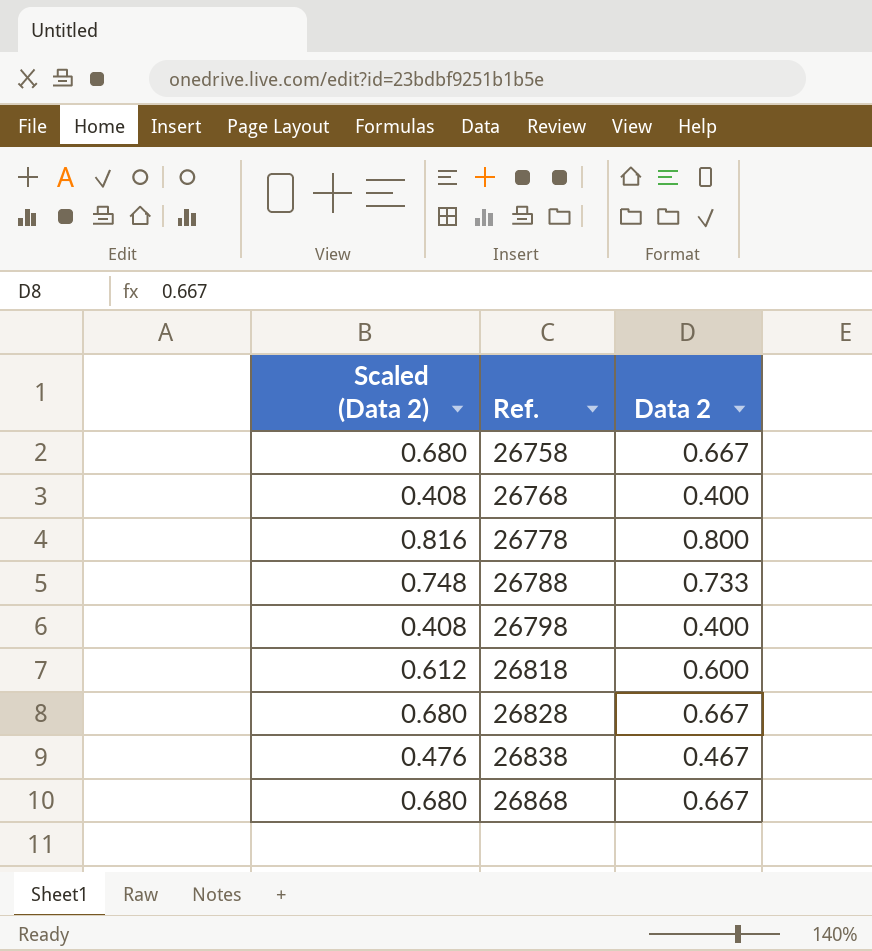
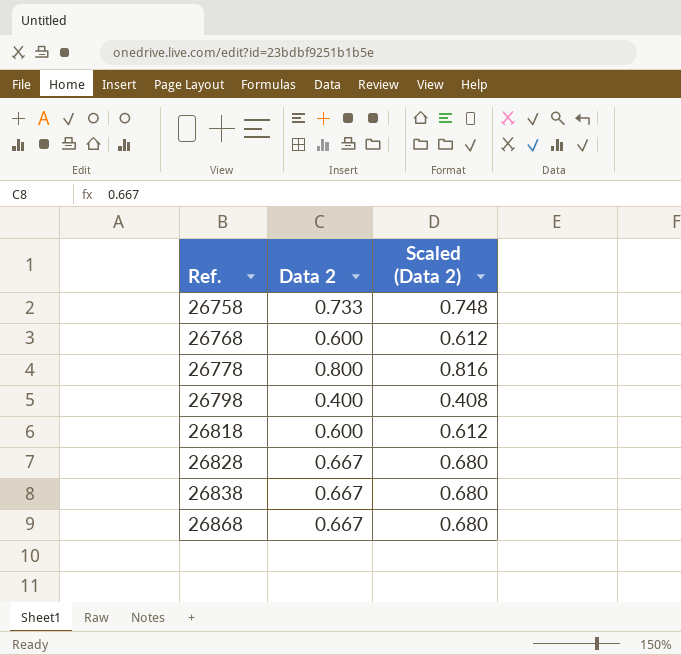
column Scaled (Data 2) | position: 1 -> 3
row 26788: 0.748 | 0.733 -> none
26758 | Data 2: 0.667 -> 0.733
26758 | Scaled (Data 2): 0.680 -> 0.748
26768 | Data 2: 0.400 -> 0.600
26768 | Scaled (Data 2): 0.408 -> 0.612
26838 | Data 2: 0.467 -> 0.667
26838 | Scaled (Data 2): 0.476 -> 0.680

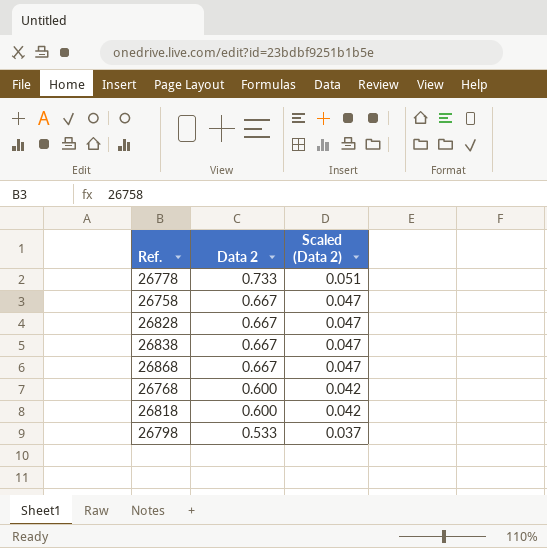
row order: Ref. ascending -> Data 2 descending
column Scaled (Data 2) | formula: [Data 2] * 1.02 -> [Data 2] * 0.07
26778 | Data 2: 0.800 -> 0.733
26758 | Data 2: 0.733 -> 0.667
26798 | Data 2: 0.400 -> 0.533

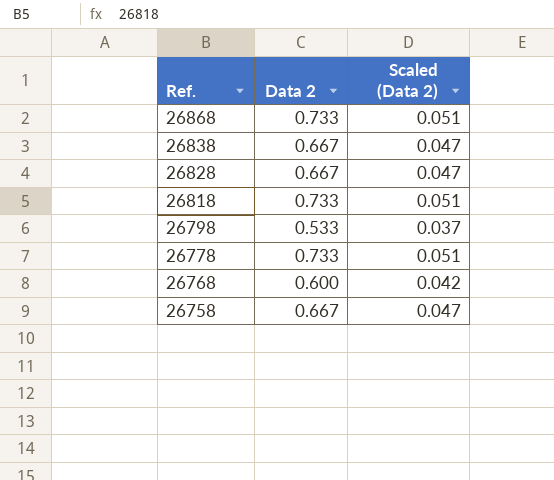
row order: Data 2 descending -> Ref. descending
26868 | Data 2: 0.667 -> 0.733
26868 | Scaled (Data 2): 0.047 -> 0.051
26818 | Data 2: 0.600 -> 0.733
26818 | Scaled (Data 2): 0.042 -> 0.051

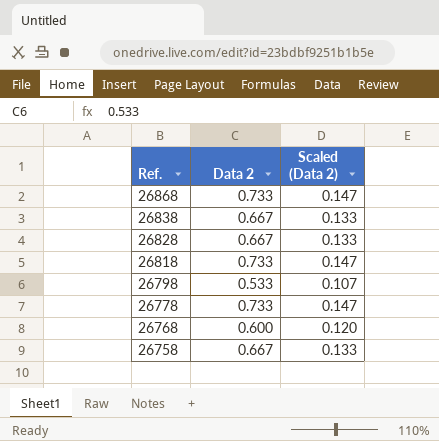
column Scaled (Data 2) | formula: [Data 2] * 0.07 -> [Data 2] * 0.2

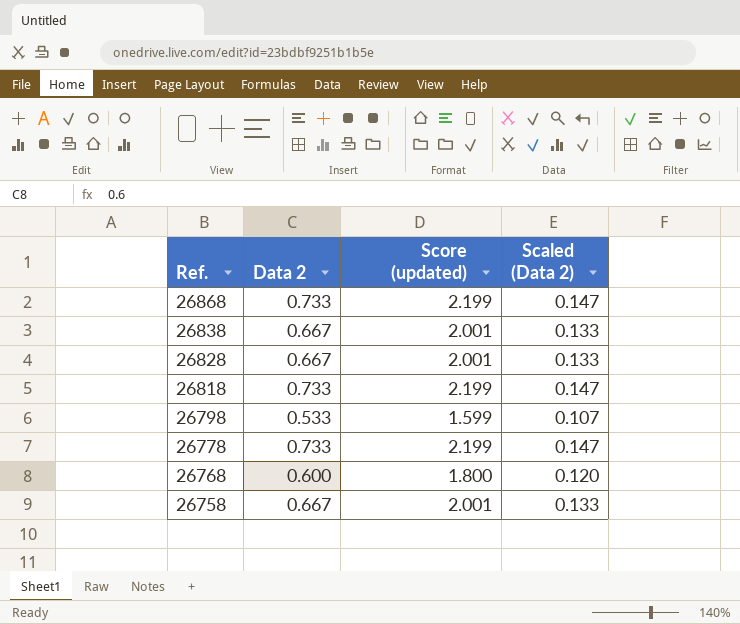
column Score (updated) | formula: none -> [Data 2] * 3

